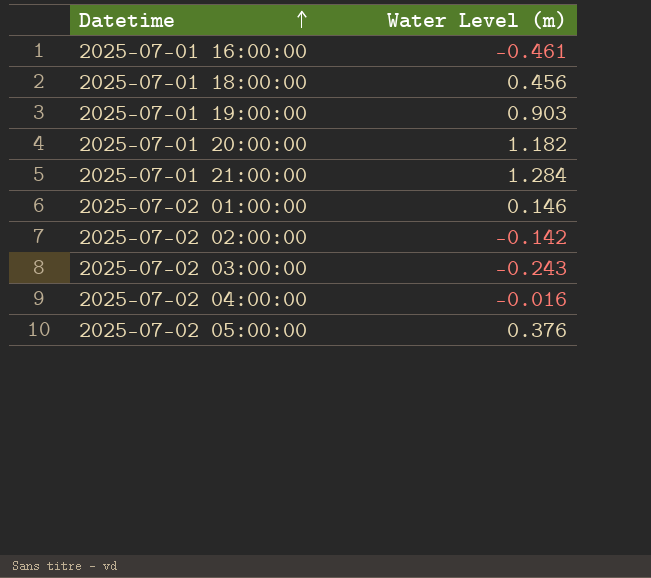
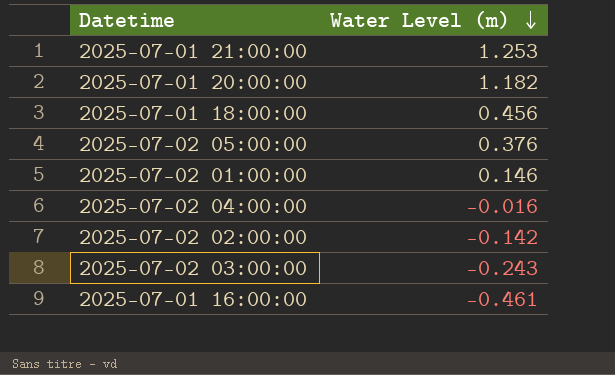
row order: Datetime ascending -> Water Level (m) descending
row 2025-07-01 19:00:00: 0.903 -> none
2025-07-01 21:00:00 | Water Level (m): 1.284 -> 1.253

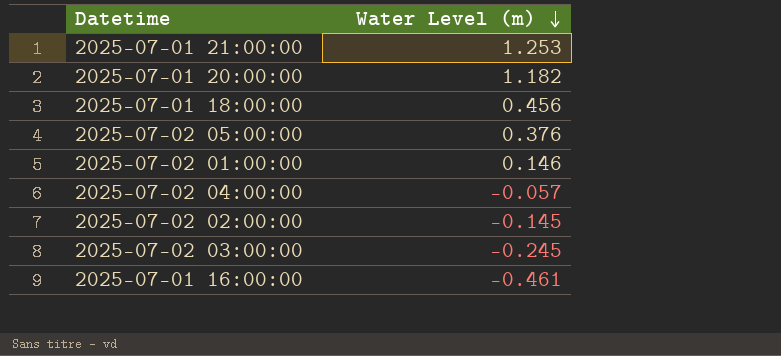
2025-07-02 04:00:00 | Water Level (m): -0.016 -> -0.057
2025-07-02 02:00:00 | Water Level (m): -0.142 -> -0.145
2025-07-02 03:00:00 | Water Level (m): -0.243 -> -0.245

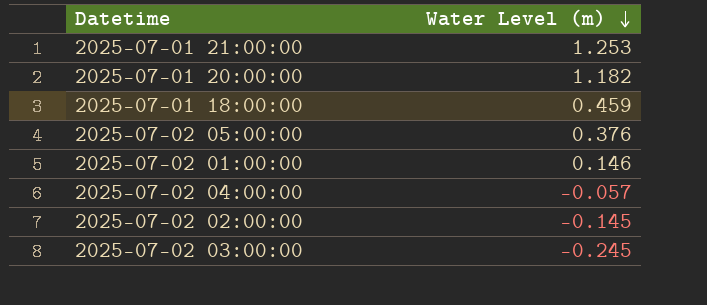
row 2025-07-01 16:00:00: -0.461 -> none
2025-07-01 18:00:00 | Water Level (m): 0.456 -> 0.459

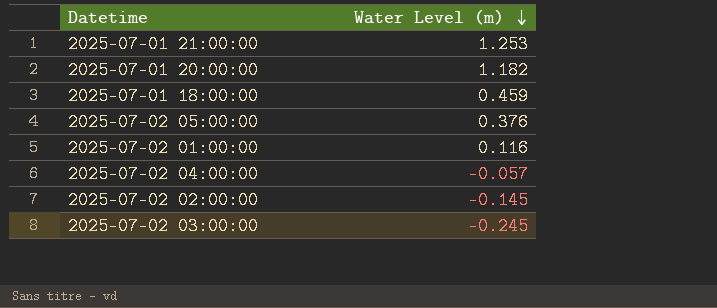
2025-07-02 01:00:00 | Water Level (m): 0.146 -> 0.116

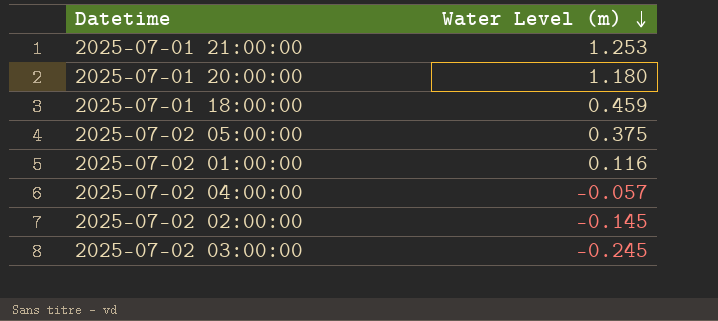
2025-07-01 20:00:00 | Water Level (m): 1.182 -> 1.180
2025-07-02 05:00:00 | Water Level (m): 0.376 -> 0.375

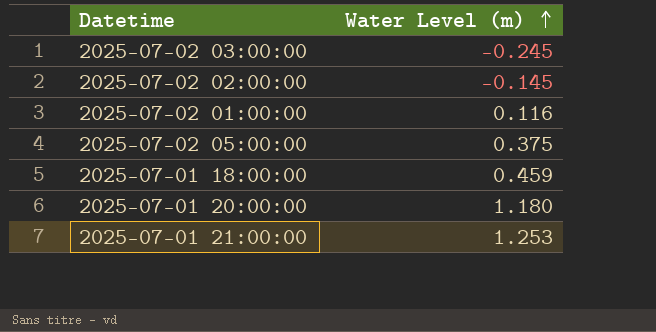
row order: Water Level (m) descending -> Water Level (m) ascending
row 2025-07-02 04:00:00: -0.057 -> none

